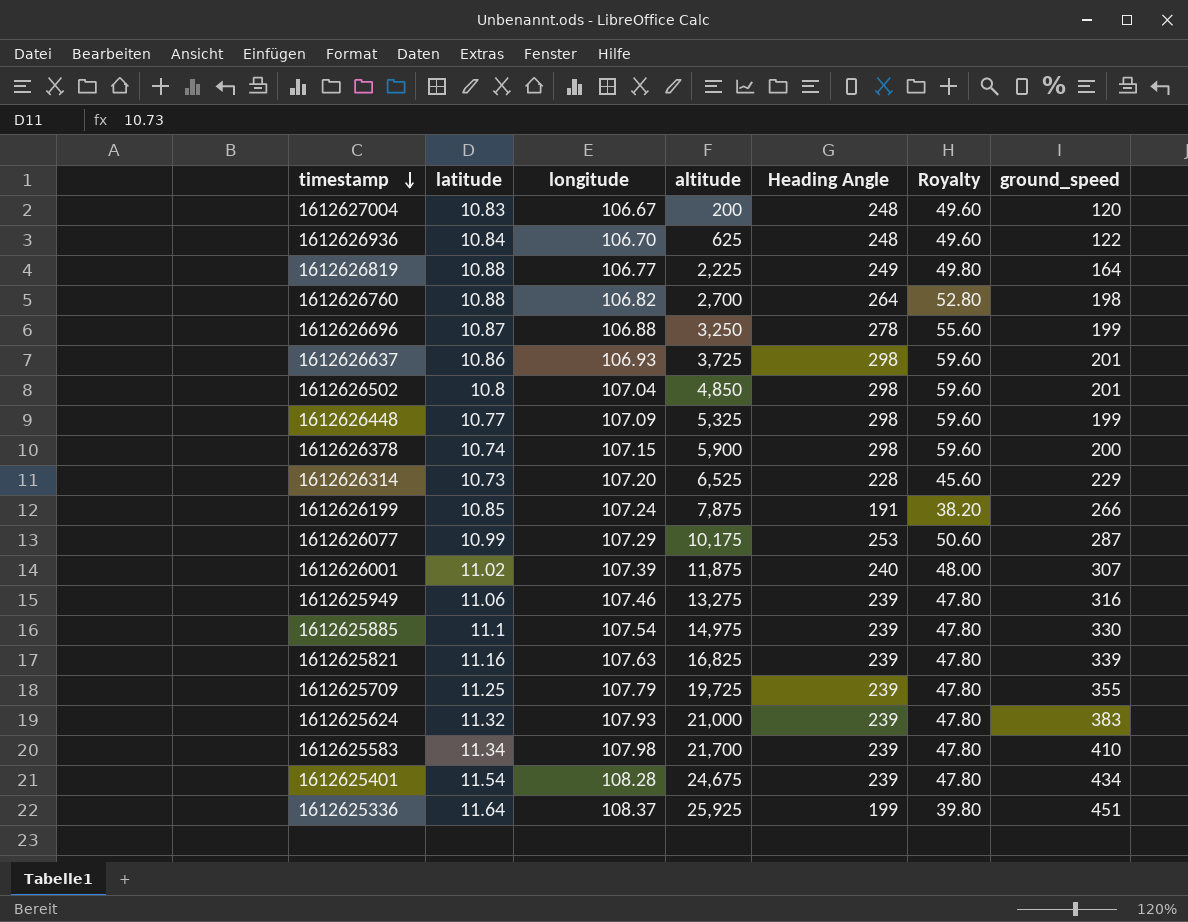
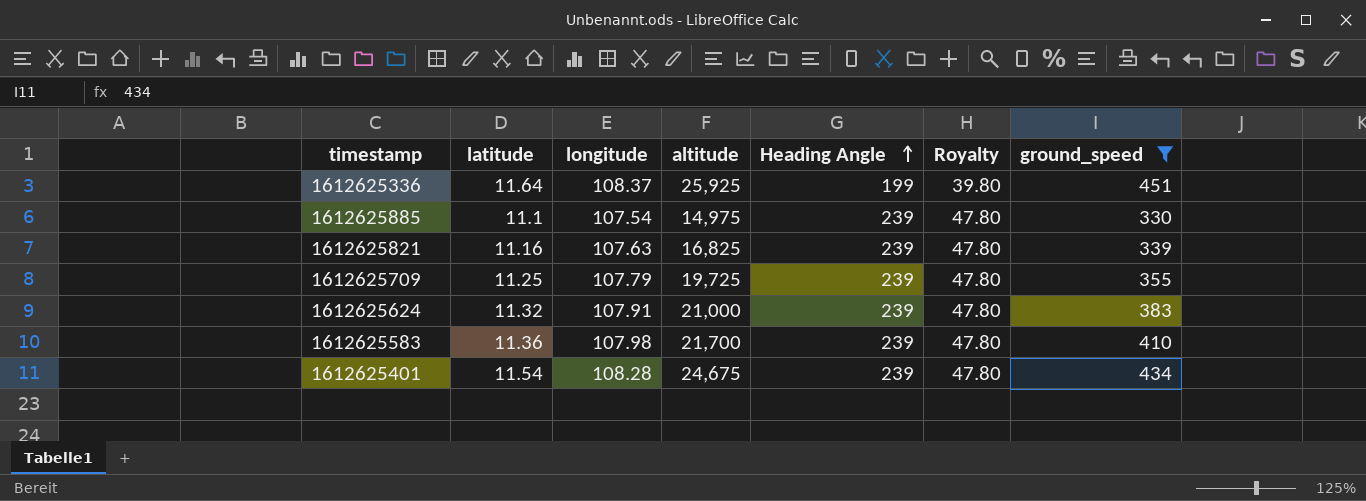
filter: none -> ground_speed >= 330
row order: timestamp descending -> Heading Angle ascending
1612625624 | longitude: 107.93 -> 107.91
1612625583 | latitude: 11.34 -> 11.36

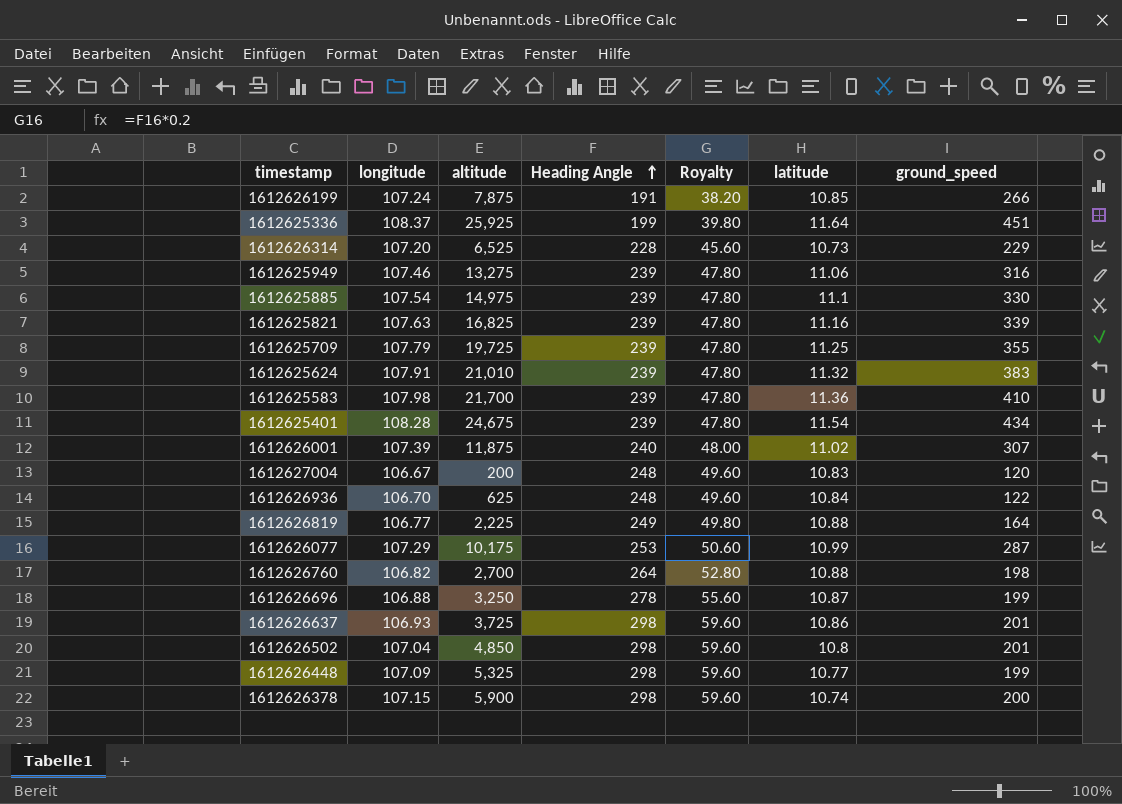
filter: ground_speed >= 330 -> none
column latitude | position: 2 -> 6
1612625624 | altitude: 21,000 -> 21,010

